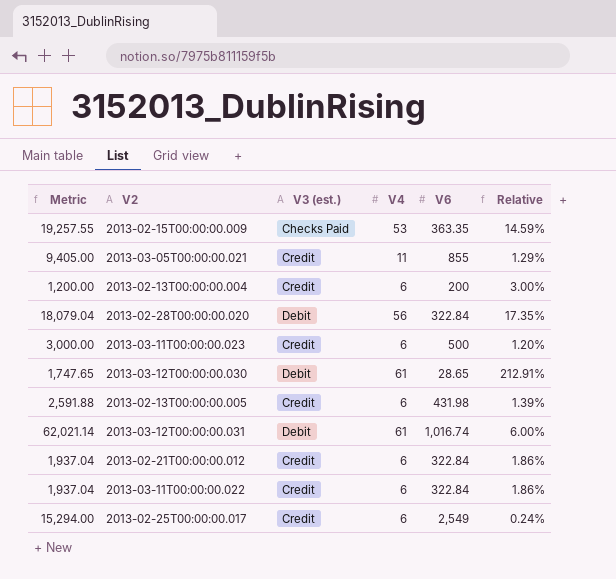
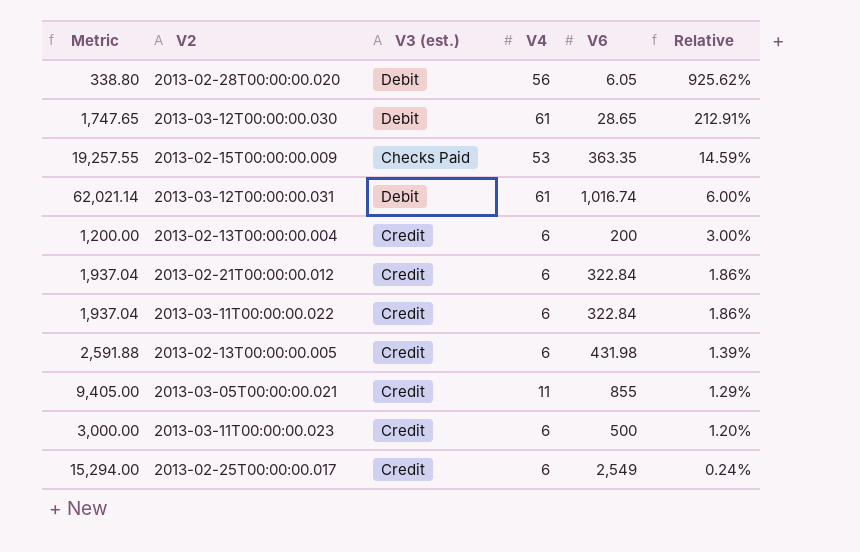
row order: none -> Relative descending
2013-02-28T00:00:00.020 | Metric: 18,079.04 -> 338.80
2013-02-28T00:00:00.020 | V6: 322.84 -> 6.05
2013-02-28T00:00:00.020 | Relative: 17.35% -> 925.62%

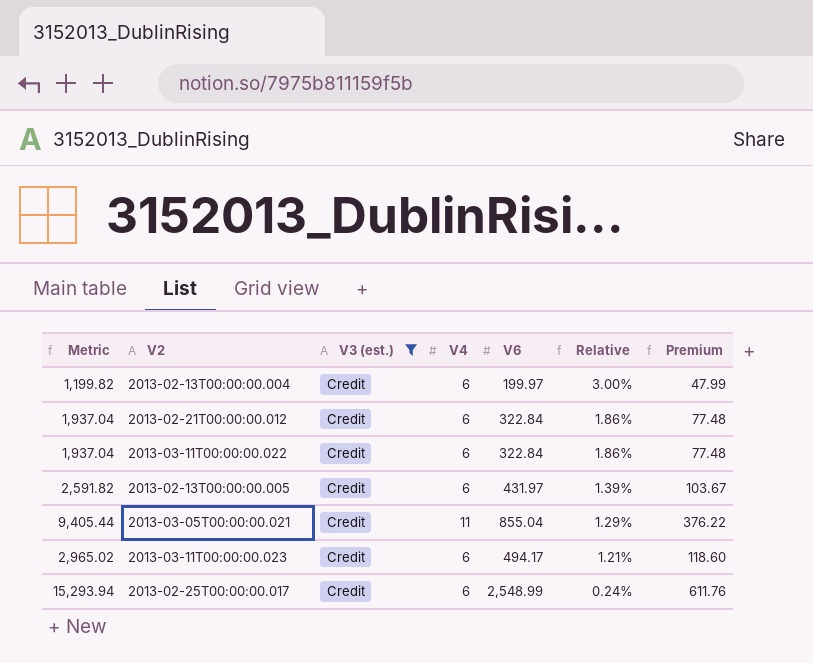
filter: none -> V3 (est.) = Credit
column Premium | formula: none -> [Metric] * 0.04
2013-02-13T00:00:00.004 | Metric: 1,200.00 -> 1,199.82
2013-02-13T00:00:00.004 | V6: 200 -> 199.97
2013-02-13T00:00:00.005 | Metric: 2,591.88 -> 2,591.82
2013-02-13T00:00:00.005 | V6: 431.98 -> 431.97
2013-03-05T00:00:00.021 | Metric: 9,405.00 -> 9,405.44
2013-03-05T00:00:00.021 | V6: 855 -> 855.04
2013-03-11T00:00:00.023 | Metric: 3,000.00 -> 2,965.02
2013-03-11T00:00:00.023 | V6: 500 -> 494.17
2013-03-11T00:00:00.023 | Relative: 1.20% -> 1.21%
2013-02-25T00:00:00.017 | Metric: 15,294.00 -> 15,293.94
2013-02-25T00:00:00.017 | V6: 2,549 -> 2,548.99

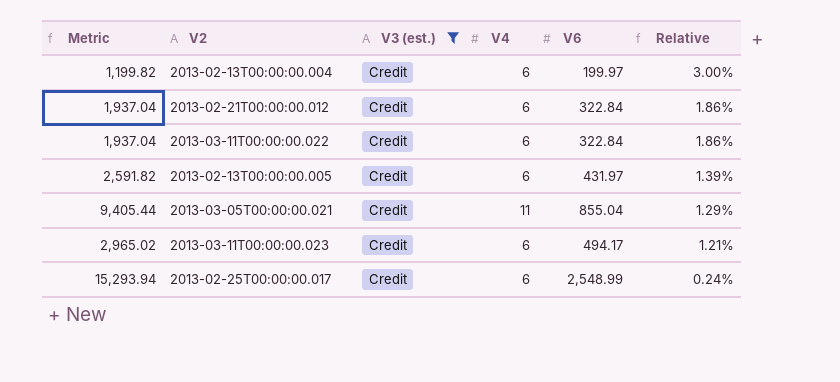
column Premium | formula: [Metric] * 0.04 -> none

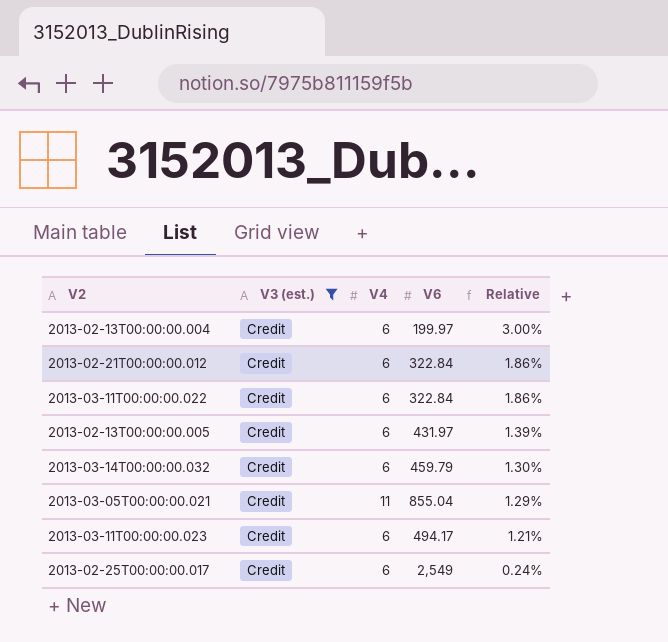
column Metric | formula: [V4] * [V6] -> none
row 2013-03-14T00:00:00.032: none -> Credit | 6 | 459.79 | 1.30%
2013-02-25T00:00:00.017 | V6: 2,548.99 -> 2,549

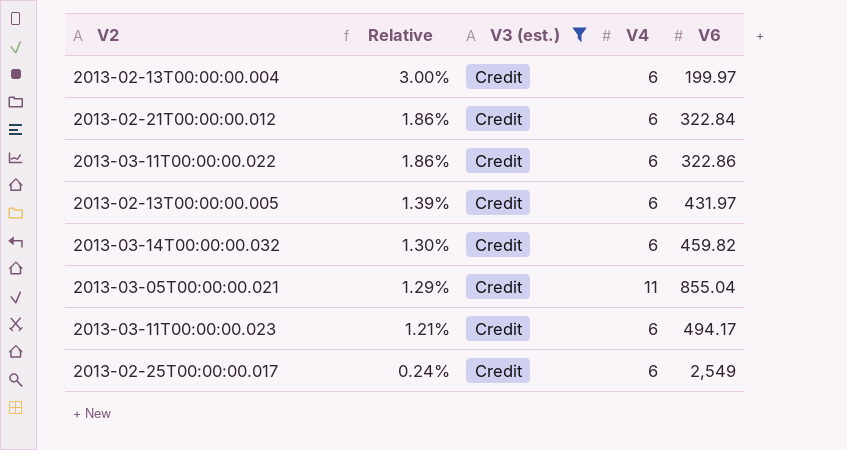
column Relative | position: 5 -> 2
2013-03-11T00:00:00.022 | V6: 322.84 -> 322.86
2013-03-14T00:00:00.032 | V6: 459.79 -> 459.82

